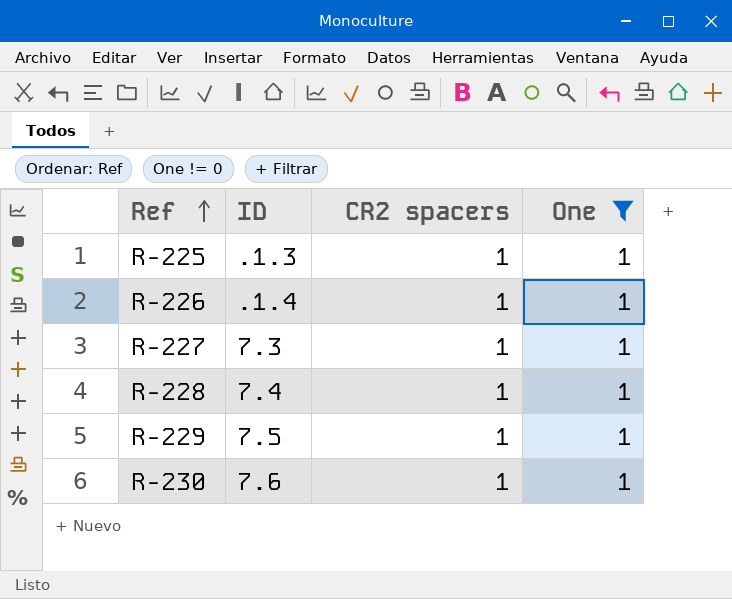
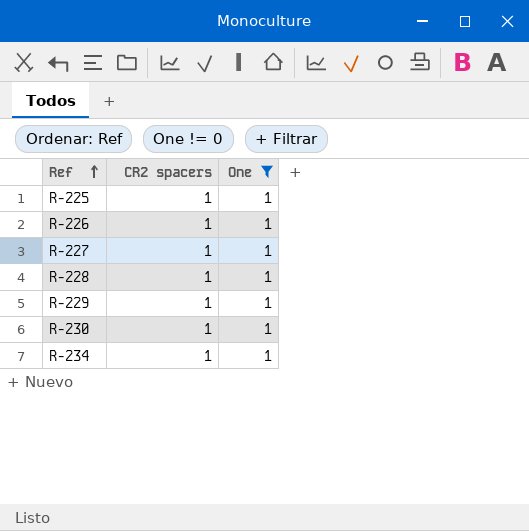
column ID | position: 2 -> none
row R-234: none -> 1 | 1

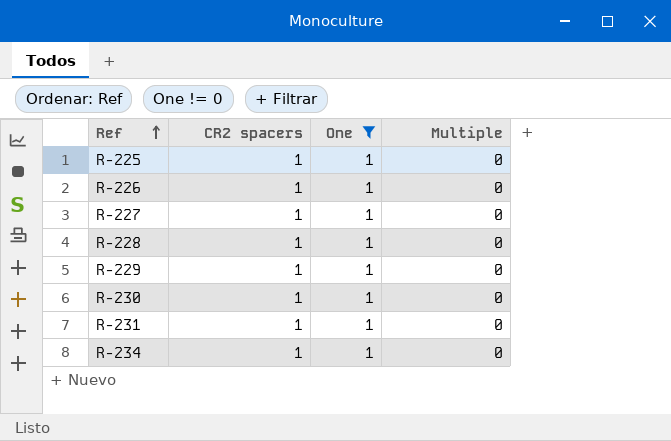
column Multiple | position: none -> 4
row R-231: none -> 1 | 1 | 0

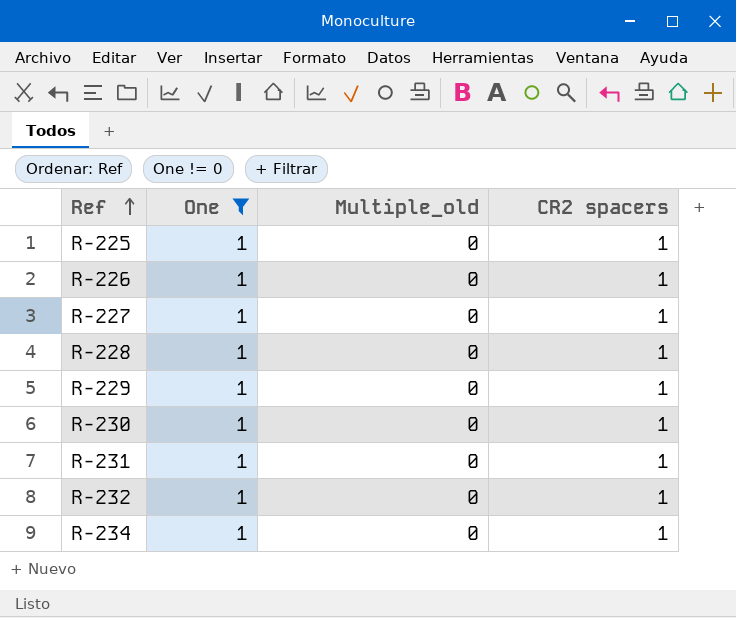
column name: Multiple -> Multiple_old
column CR2 spacers | position: 2 -> 4
row R-232: none -> 1 | 0 | 1

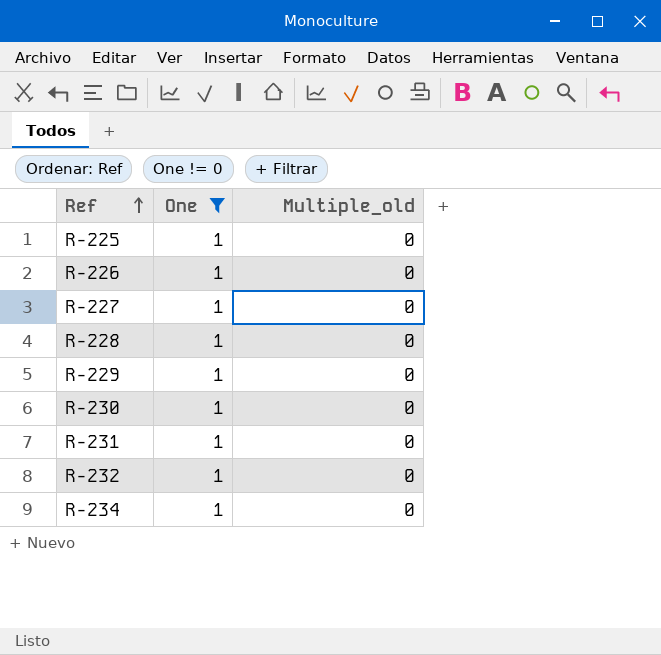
column CR2 spacers | position: 4 -> none

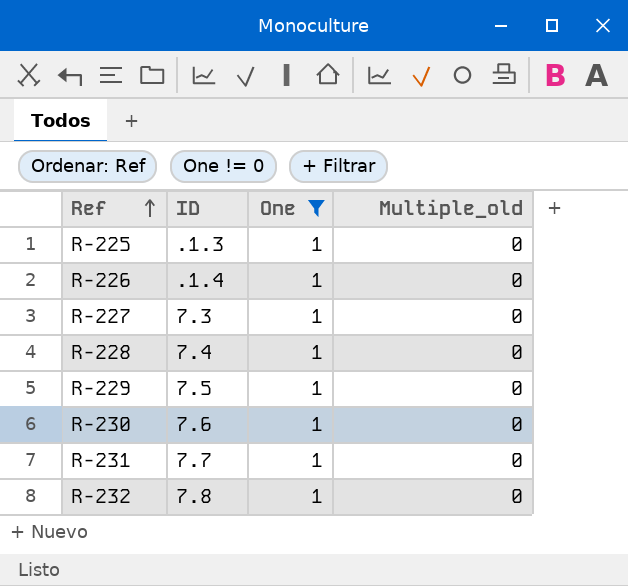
column ID | position: none -> 2
row R-234: 1 | 0 -> none

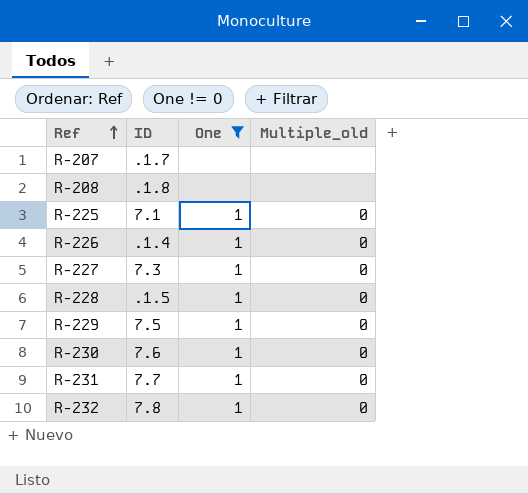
row R-207: none -> .1.7 | none | none
row R-208: none -> .1.8 | none | none
R-225 | ID: .1.3 -> 7.1
R-228 | ID: 7.4 -> .1.5

